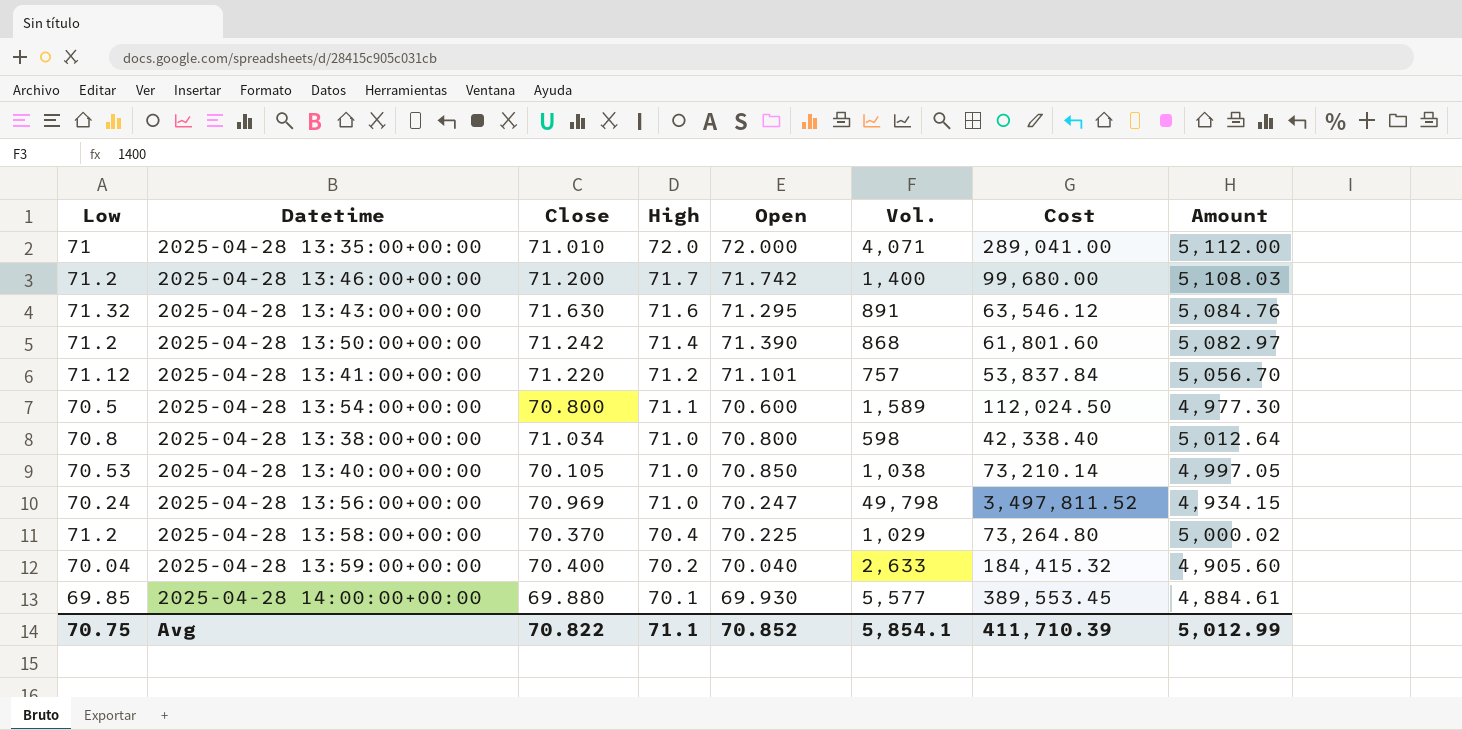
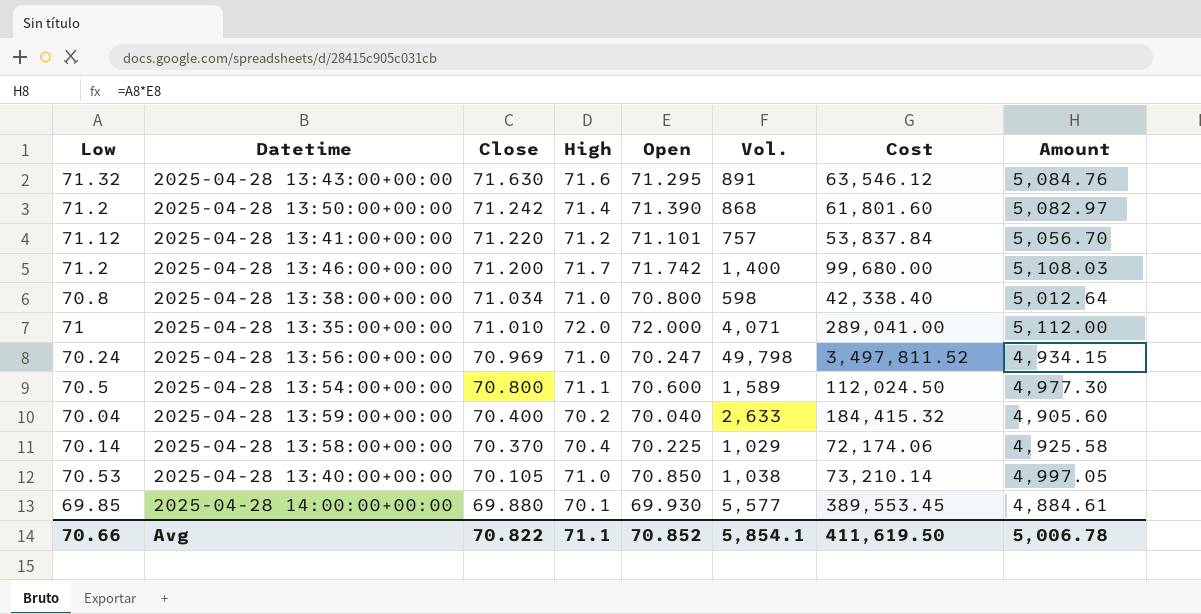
row order: High descending -> Close descending
2025-04-28 13:58:00+00:00 | Low: 71.2 -> 70.14
2025-04-28 13:58:00+00:00 | Cost: 73,264.80 -> 72,174.06
2025-04-28 13:58:00+00:00 | Amount: 5,000.02 -> 4,925.58
Avg | Low: 70.75 -> 70.66
Avg | Cost: 411,710.39 -> 411,619.50
Avg | Amount: 5,012.99 -> 5,006.78

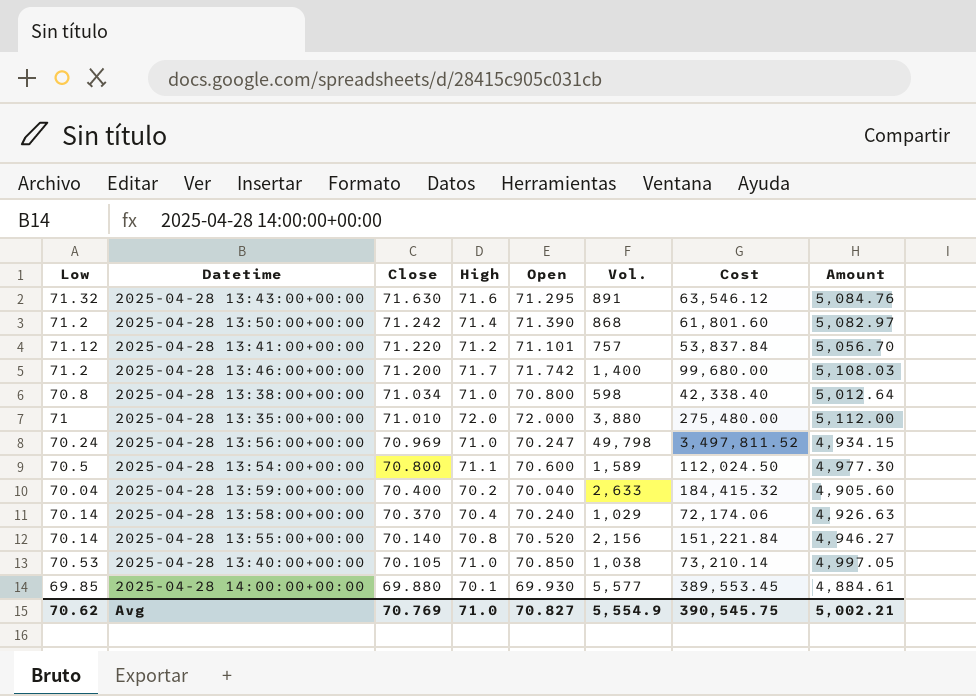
2025-04-28 13:35:00+00:00 | Vol.: 4,071 -> 3,880
2025-04-28 13:35:00+00:00 | Cost: 289,041.00 -> 275,480.00
2025-04-28 13:58:00+00:00 | Open: 70.225 -> 70.240
2025-04-28 13:58:00+00:00 | Amount: 4,925.58 -> 4,926.63
row 2025-04-28 13:55:00+00:00: none -> 70.14 | 70.140 | 70.8 | 70.520 | 2,156 | 151,221.84 | 4,946.27
Avg | Low: 70.66 -> 70.62
Avg | Close: 70.822 -> 70.769
Avg | High: 71.1 -> 71.0
Avg | Open: 70.852 -> 70.827
Avg | Vol.: 5,854.1 -> 5,554.9
Avg | Cost: 411,619.50 -> 390,545.75
Avg | Amount: 5,006.78 -> 5,002.21

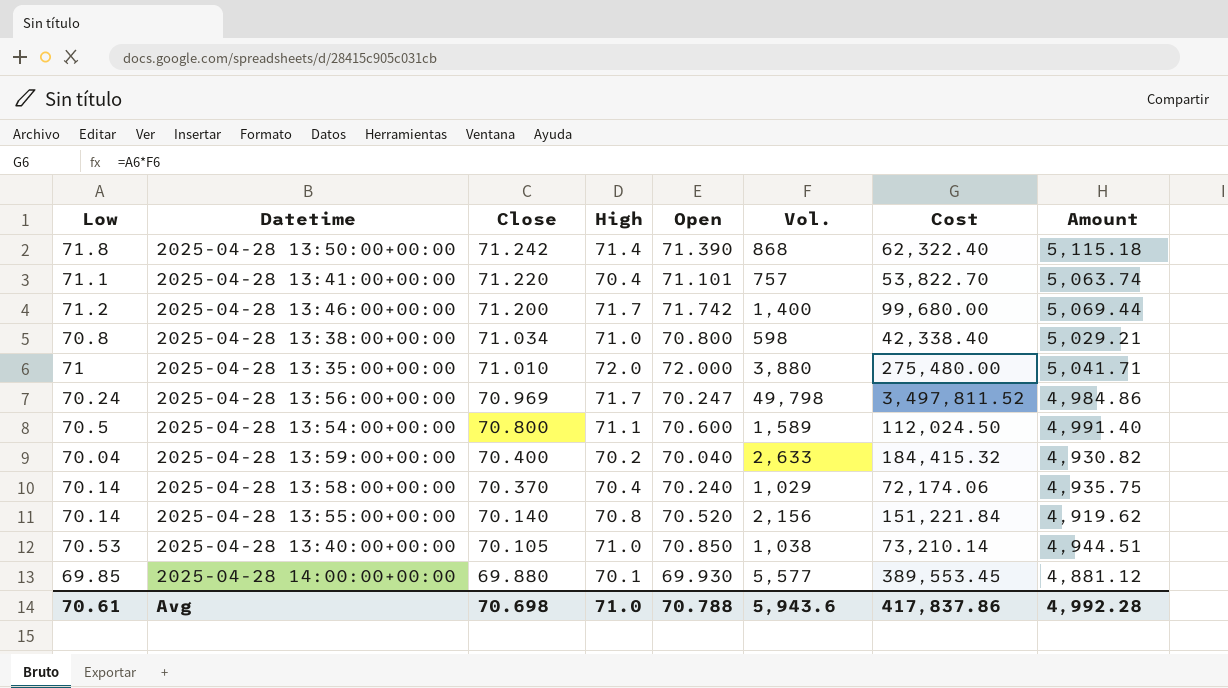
column Amount | formula: [Low] * [Open] -> [Low] * [Close]
row 2025-04-28 13:43:00+00:00: 71.32 | 71.630 | 71.6 | 71.295 | 891 | 63,546.12 | 5,084.76 -> none
2025-04-28 13:50:00+00:00 | Low: 71.2 -> 71.8
2025-04-28 13:50:00+00:00 | Cost: 61,801.60 -> 62,322.40
2025-04-28 13:41:00+00:00 | Low: 71.12 -> 71.1
2025-04-28 13:41:00+00:00 | High: 71.2 -> 70.4
2025-04-28 13:41:00+00:00 | Cost: 53,837.84 -> 53,822.70
2025-04-28 13:56:00+00:00 | High: 71.0 -> 71.7
Avg | Low: 70.62 -> 70.61
Avg | Close: 70.769 -> 70.698
Avg | Open: 70.827 -> 70.788
Avg | Vol.: 5,554.9 -> 5,943.6
Avg | Cost: 390,545.75 -> 417,837.86
Avg | Amount: 5,002.21 -> 4,992.28

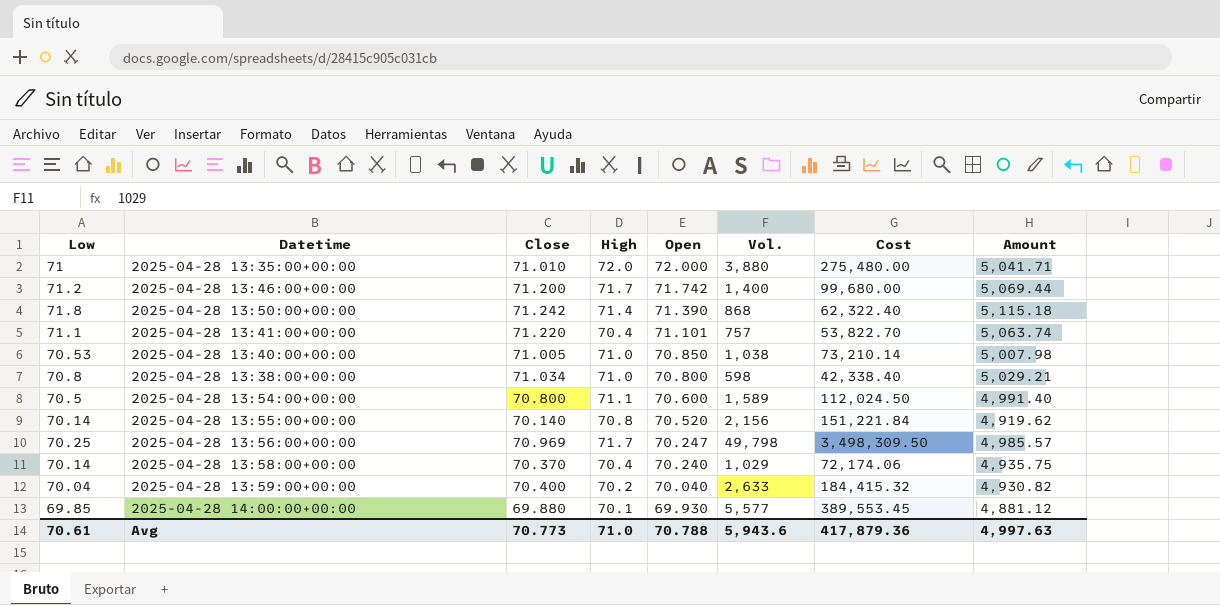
row order: Close descending -> Open descending
2025-04-28 13:40:00+00:00 | Close: 70.105 -> 71.005
2025-04-28 13:40:00+00:00 | Amount: 4,944.51 -> 5,007.98
2025-04-28 13:56:00+00:00 | Low: 70.24 -> 70.25
2025-04-28 13:56:00+00:00 | Cost: 3,497,811.52 -> 3,498,309.50
2025-04-28 13:56:00+00:00 | Amount: 4,984.86 -> 4,985.57
Avg | Close: 70.698 -> 70.773
Avg | Cost: 417,837.86 -> 417,879.36
Avg | Amount: 4,992.28 -> 4,997.63

